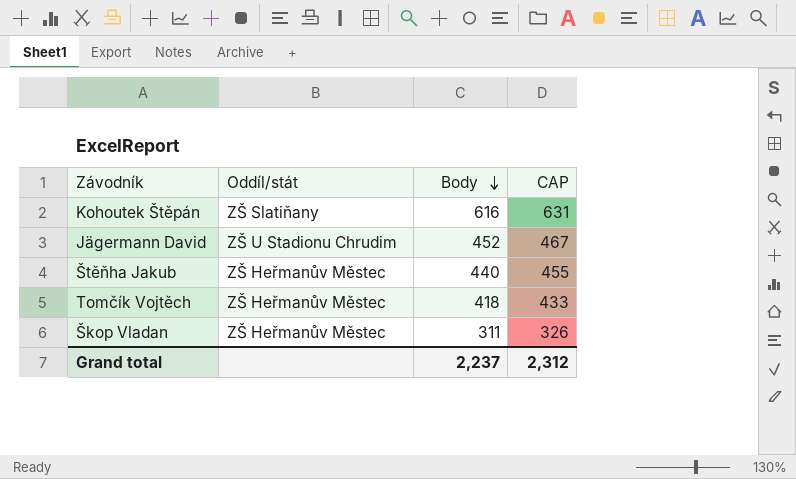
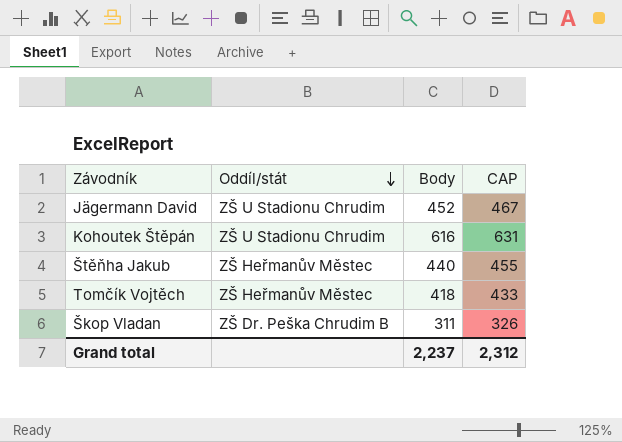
row order: Body descending -> Oddíl/stát descending
Kohoutek Štěpán | Oddíl/stát: ZŠ Slatiňany -> ZŠ U Stadionu Chrudim
Škop Vladan | Oddíl/stát: ZŠ Heřmanův Městec -> ZŠ Dr. Peška Chrudim B

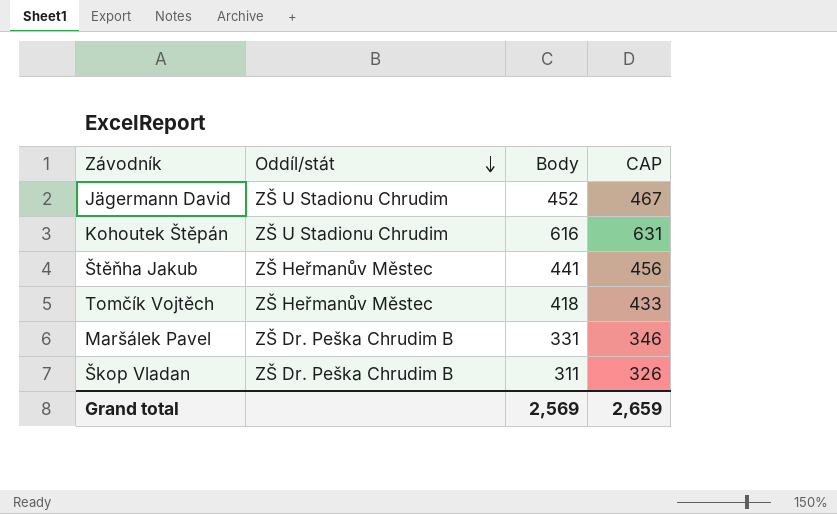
Štěňha Jakub | Body: 440 -> 441
Štěňha Jakub | CAP: 455 -> 456
row Maršálek Pavel: none -> ZŠ Dr. Peška Chrudim B | 331 | 346
Grand total | Body: 2,237 -> 2,569
Grand total | CAP: 2,312 -> 2,659

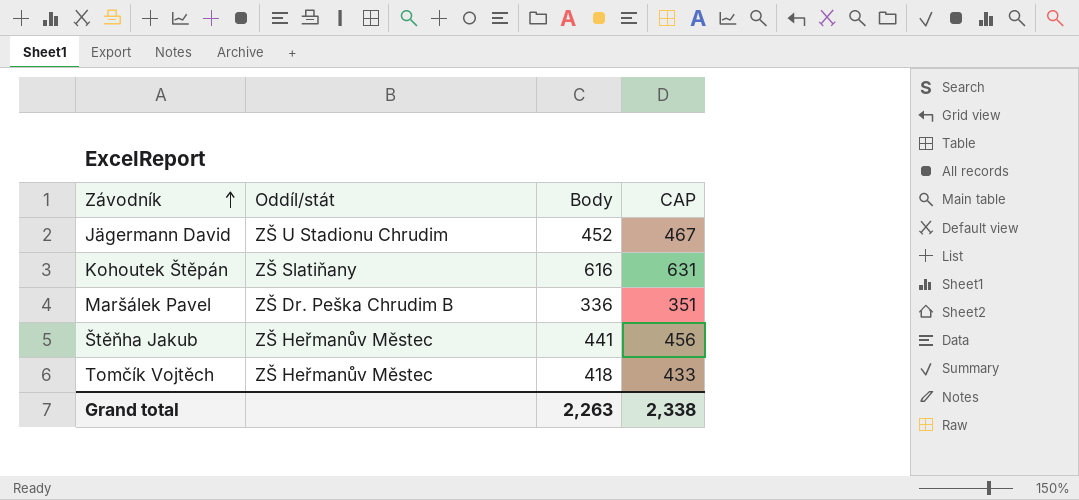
row order: Oddíl/stát descending -> Závodník ascending
row Škop Vladan: ZŠ Dr. Peška Chrudim B | 311 | 326 -> none
Kohoutek Štěpán | Oddíl/stát: ZŠ U Stadionu Chrudim -> ZŠ Slatiňany
Maršálek Pavel | Body: 331 -> 336
Maršálek Pavel | CAP: 346 -> 351
Grand total | Body: 2,569 -> 2,263
Grand total | CAP: 2,659 -> 2,338

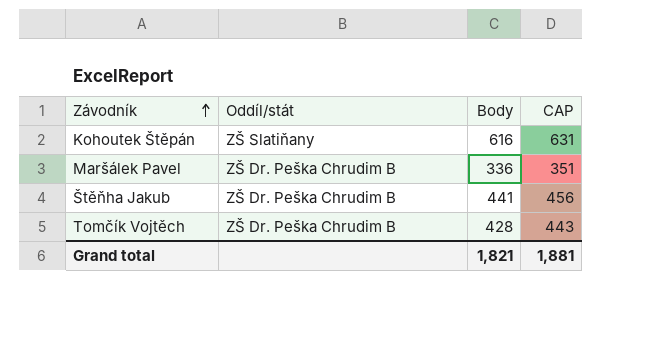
row Jägermann David: ZŠ U Stadionu Chrudim | 452 | 467 -> none
Štěňha Jakub | Oddíl/stát: ZŠ Heřmanův Městec -> ZŠ Dr. Peška Chrudim B
Tomčík Vojtěch | Oddíl/stát: ZŠ Heřmanův Městec -> ZŠ Dr. Peška Chrudim B
Tomčík Vojtěch | Body: 418 -> 428
Tomčík Vojtěch | CAP: 433 -> 443
Grand total | Body: 2,263 -> 1,821
Grand total | CAP: 2,338 -> 1,881

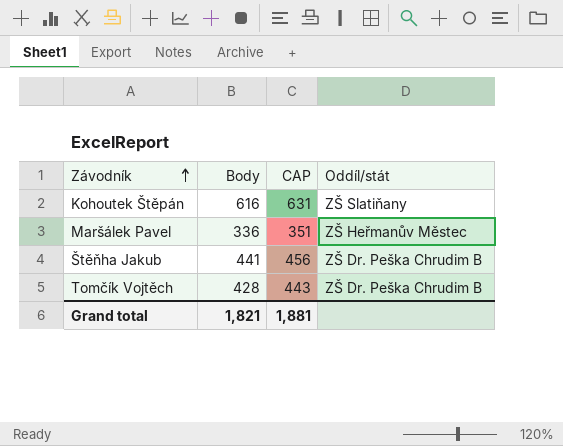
column Oddíl/stát | position: 2 -> 4
Maršálek Pavel | Oddíl/stát: ZŠ Dr. Peška Chrudim B -> ZŠ Heřmanův Městec

